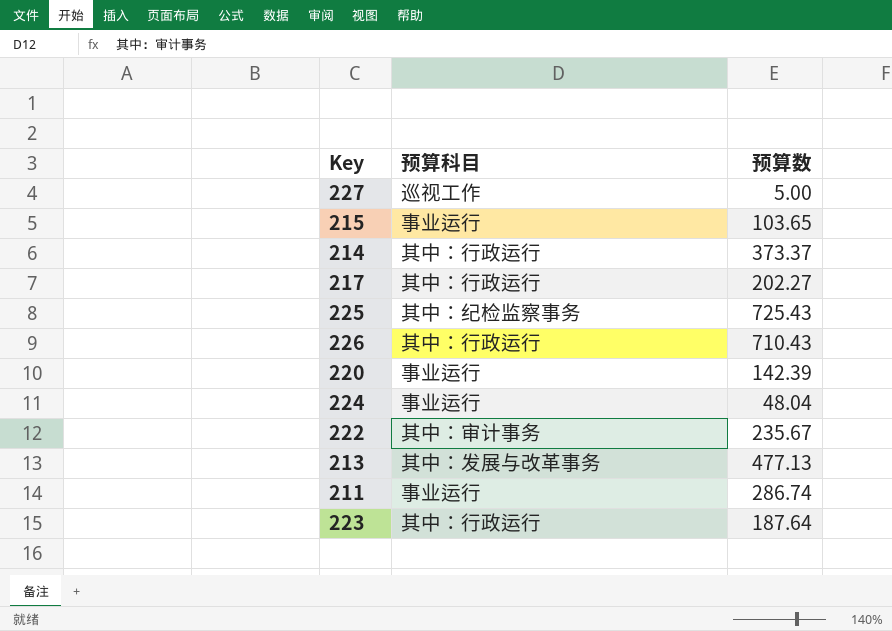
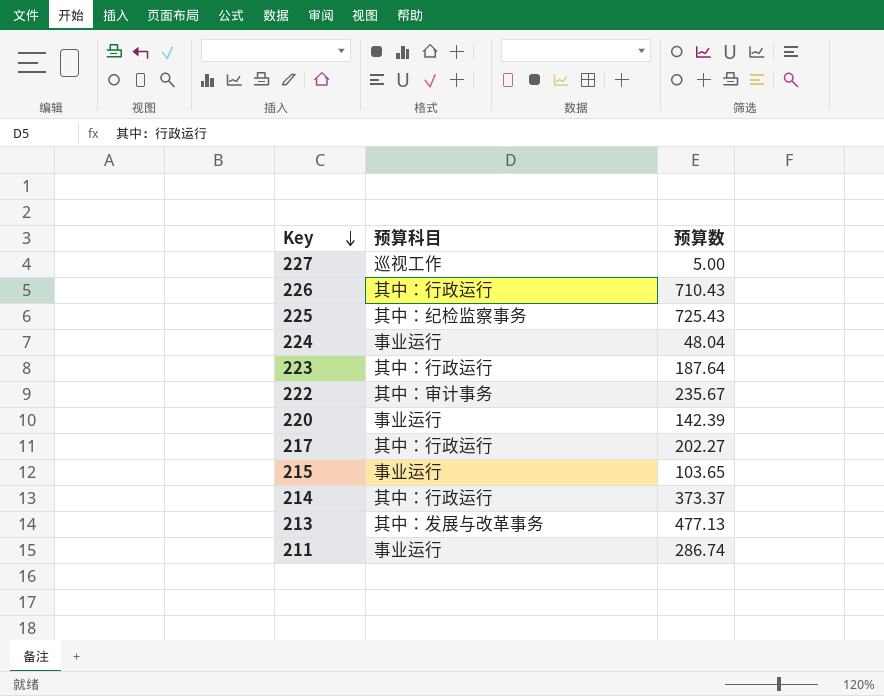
row order: none -> Key descending

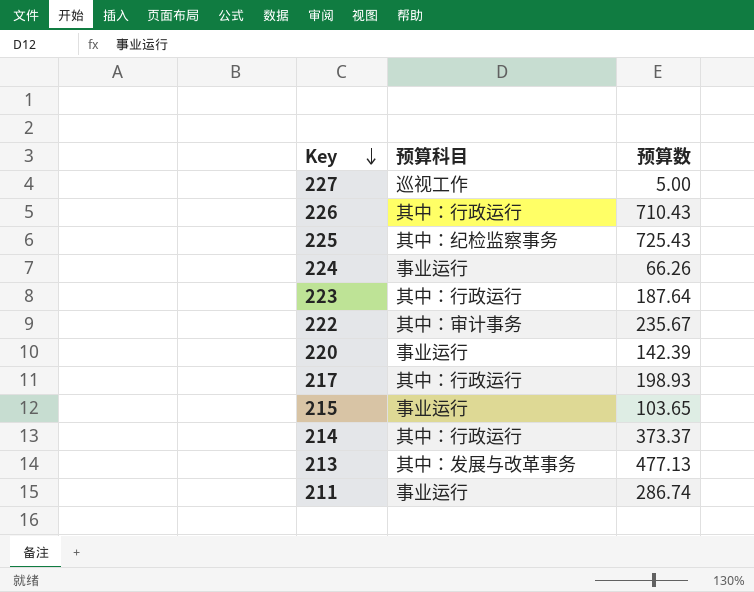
224 | 预算数: 48.04 -> 66.26
217 | 预算数: 202.27 -> 198.93

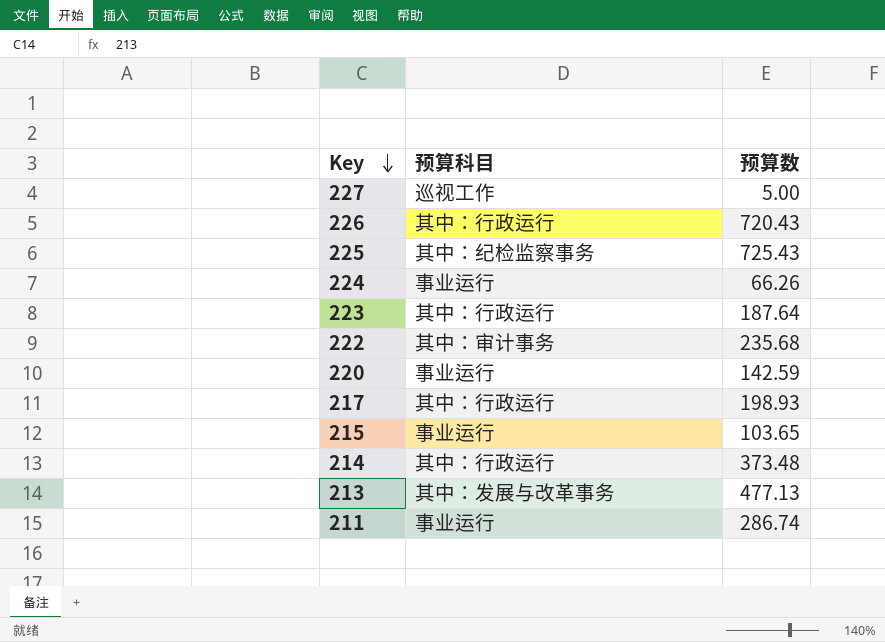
226 | 预算数: 710.43 -> 720.43
222 | 预算数: 235.67 -> 235.68
220 | 预算数: 142.39 -> 142.59
214 | 预算数: 373.37 -> 373.48

